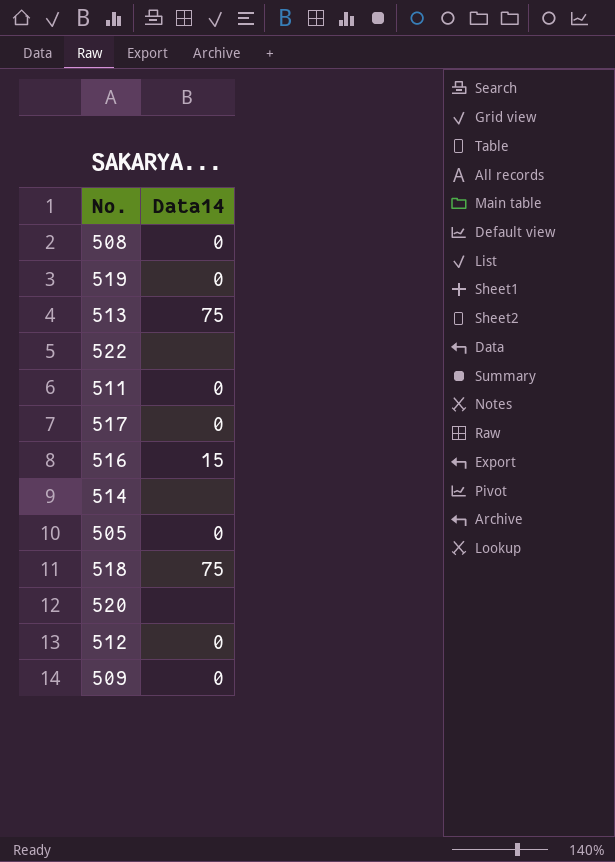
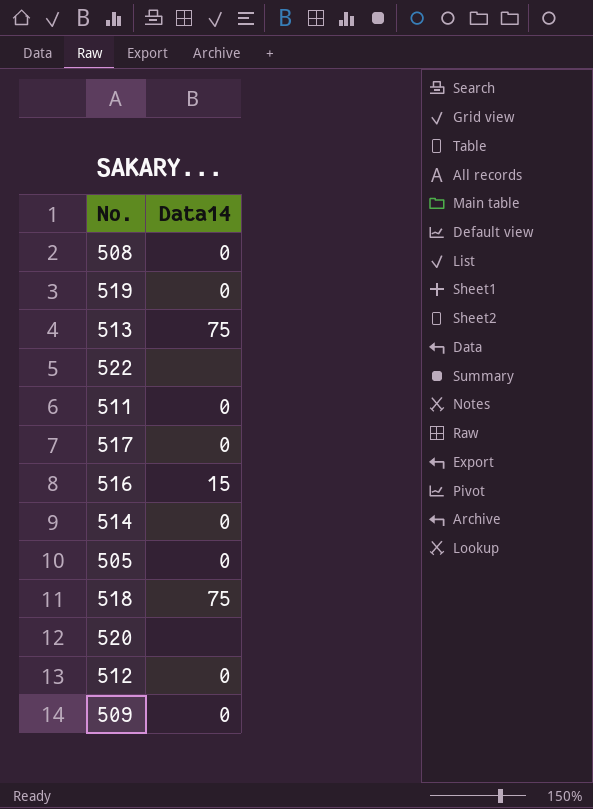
514 | Data14: none -> 0

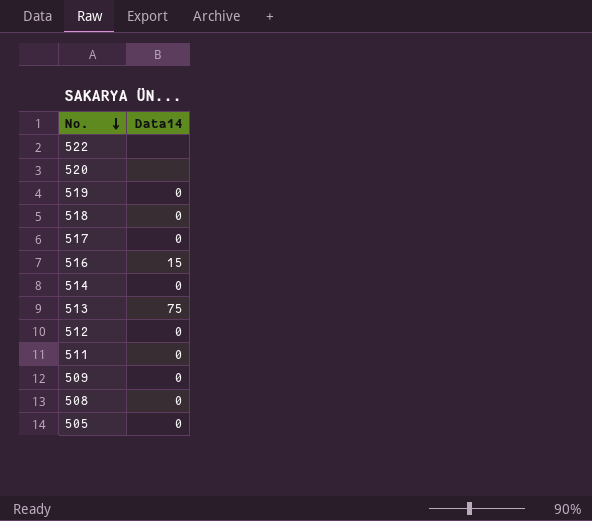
row order: none -> No. descending
518 | Data14: 75 -> 0

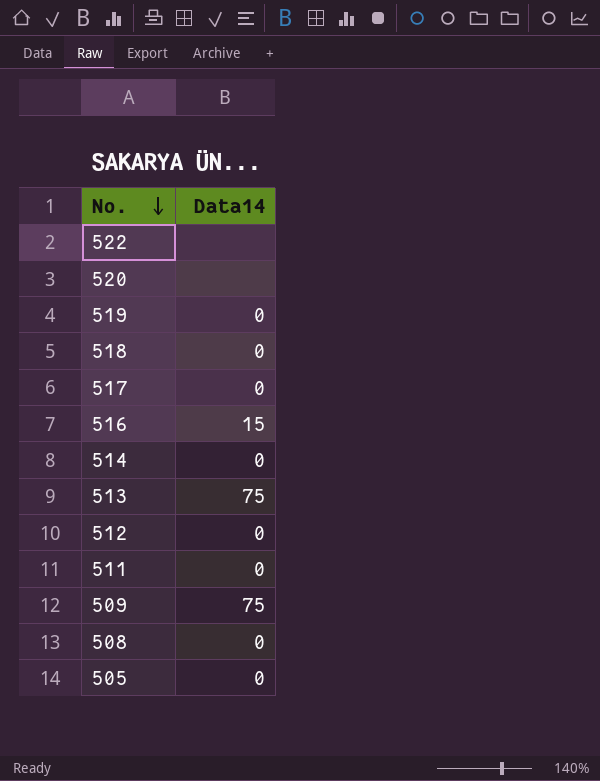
509 | Data14: 0 -> 75

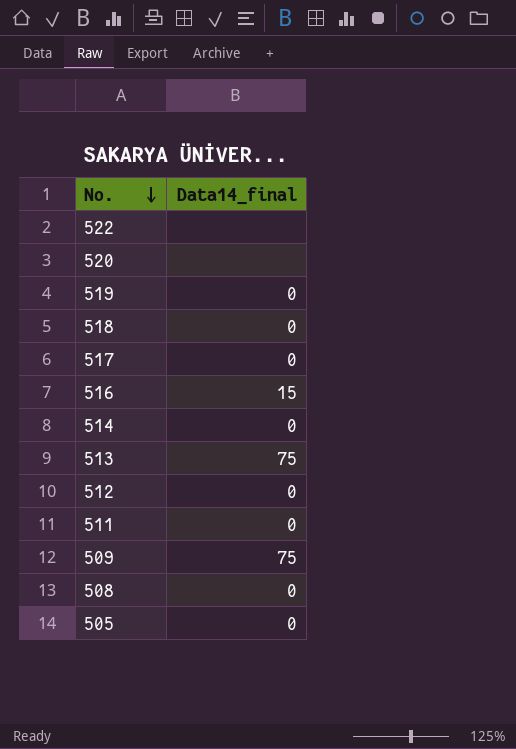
column name: Data14 -> Data14_final

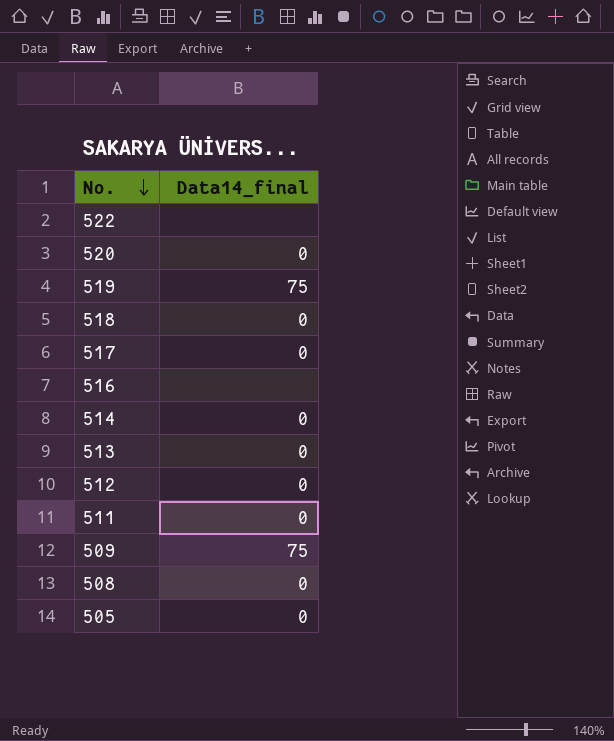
520 | Data14_final: none -> 0
519 | Data14_final: 0 -> 75
516 | Data14_final: 15 -> none
513 | Data14_final: 75 -> 0

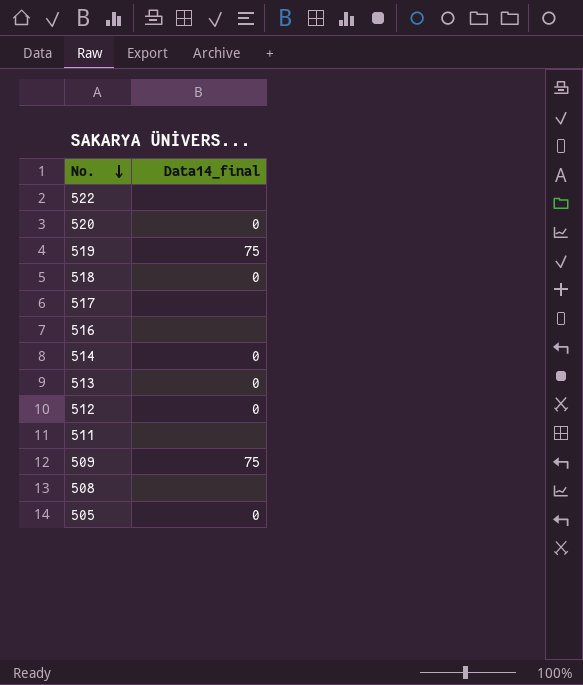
517 | Data14_final: 0 -> none
511 | Data14_final: 0 -> none
508 | Data14_final: 0 -> none

